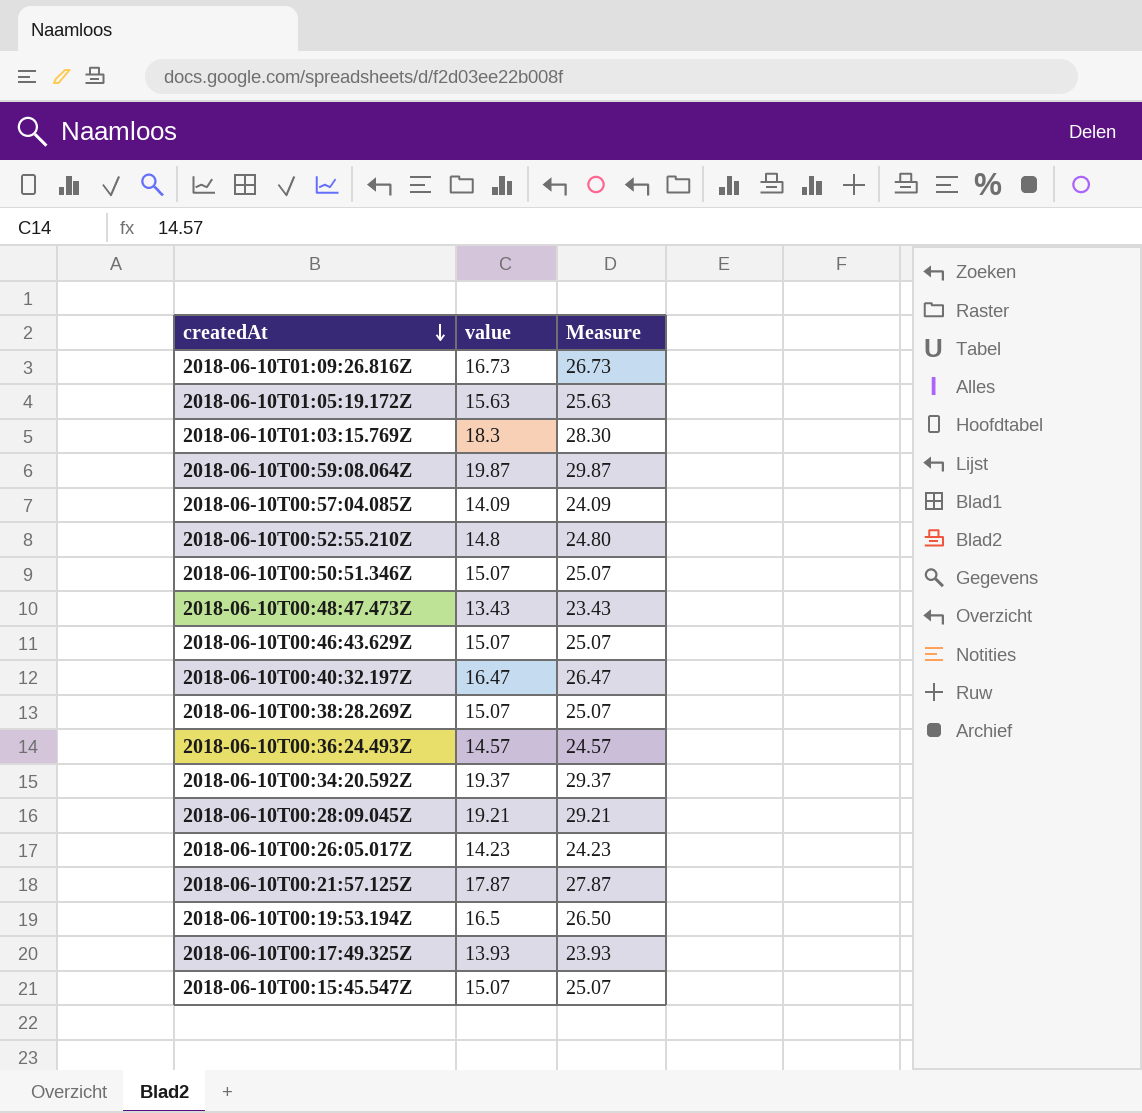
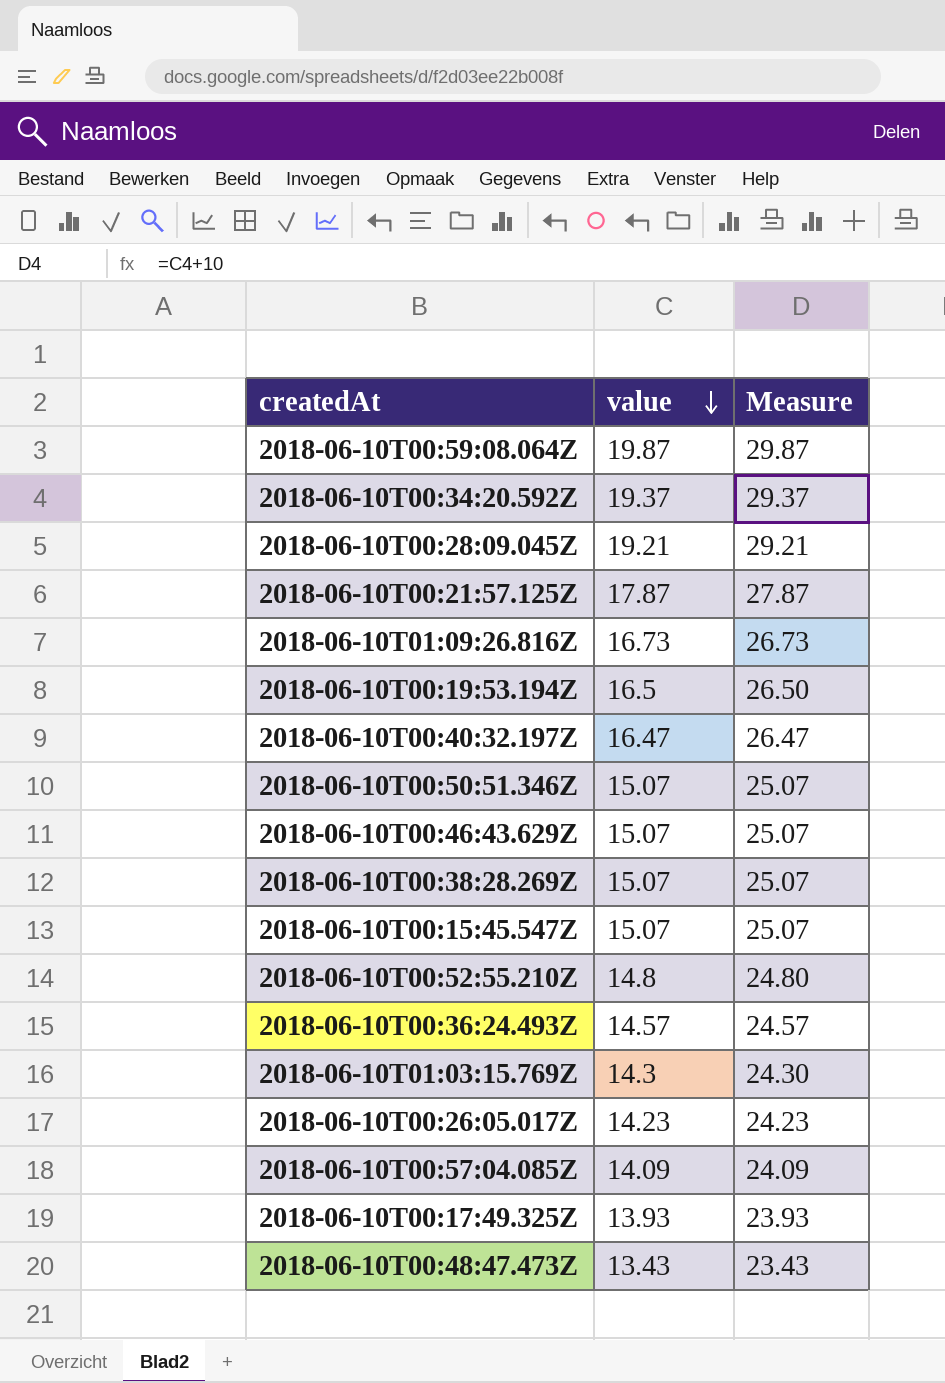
row order: createdAt descending -> value descending
row 2018-06-10T01:05:19.172Z: 15.63 | 25.63 -> none
2018-06-10T01:03:15.769Z | value: 18.3 -> 14.3
2018-06-10T01:03:15.769Z | Measure: 28.30 -> 24.30

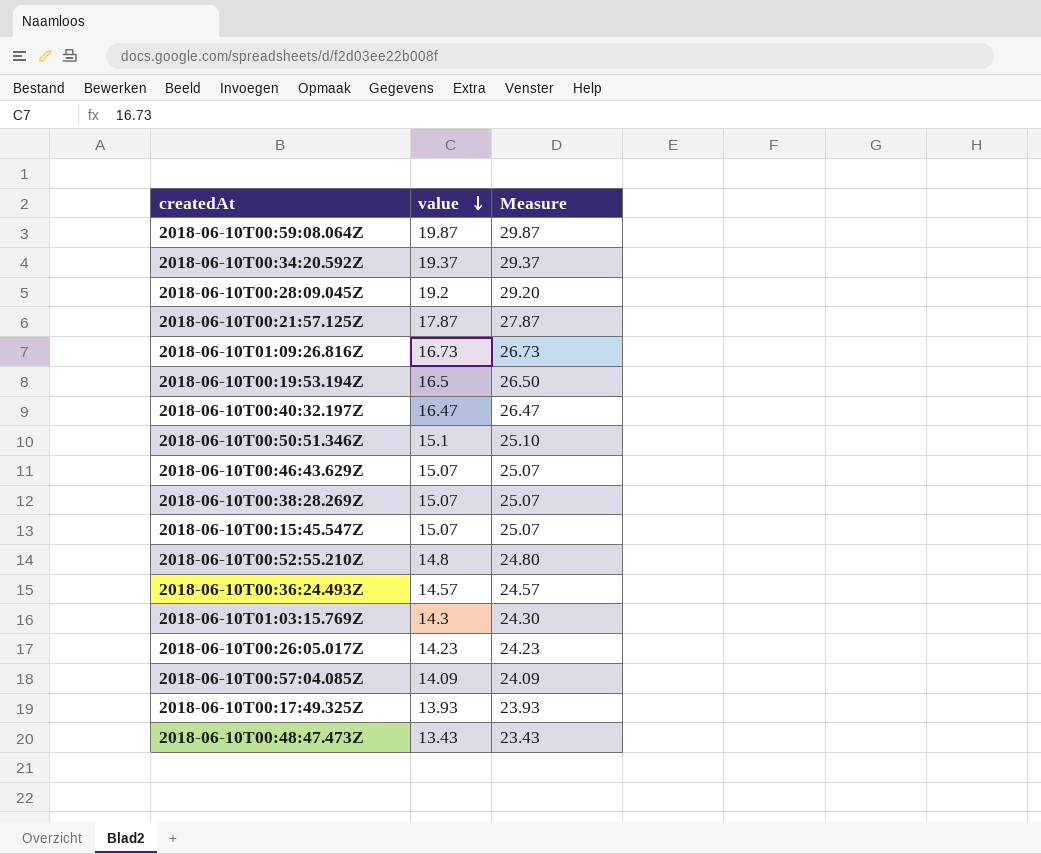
2018-06-10T00:28:09.045Z | value: 19.21 -> 19.2
2018-06-10T00:28:09.045Z | Measure: 29.21 -> 29.20
2018-06-10T00:50:51.346Z | value: 15.07 -> 15.1
2018-06-10T00:50:51.346Z | Measure: 25.07 -> 25.10

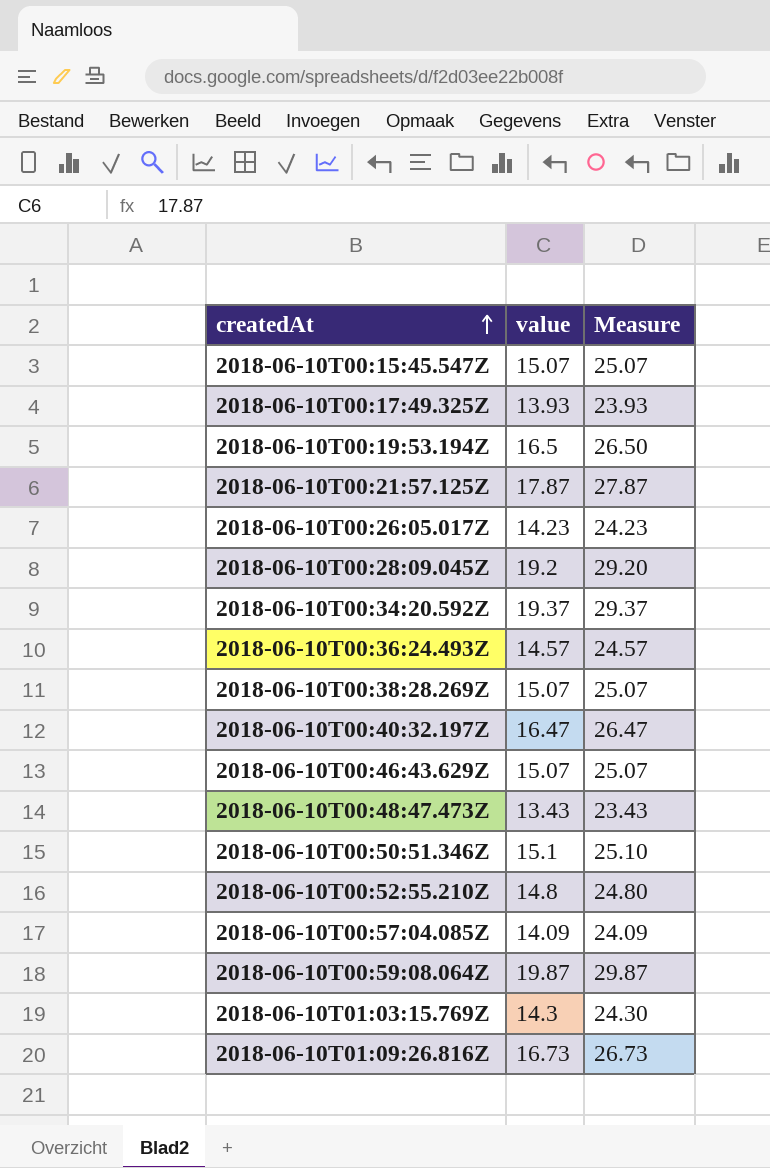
row order: value descending -> createdAt ascending

